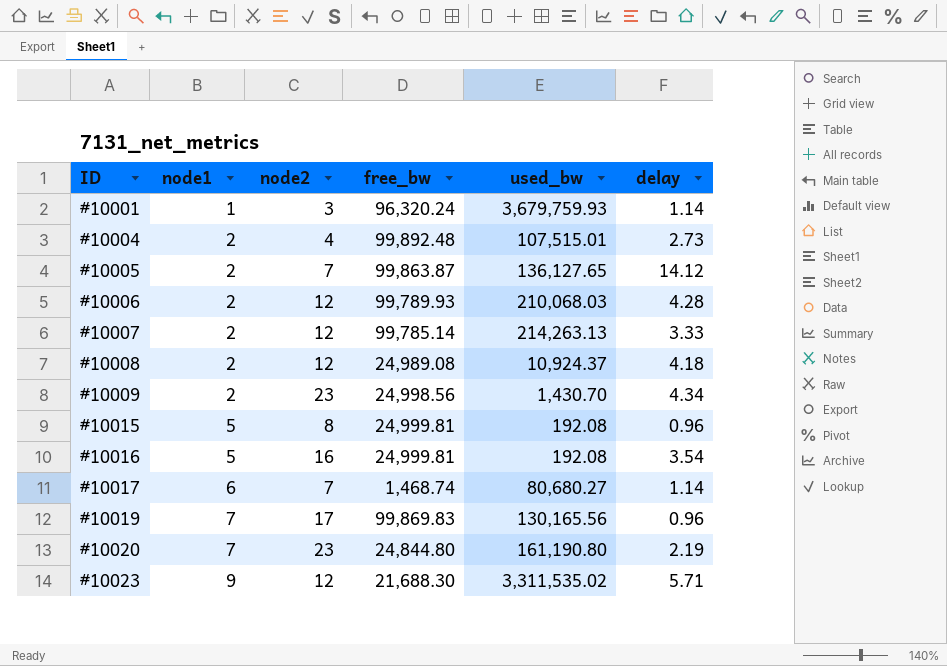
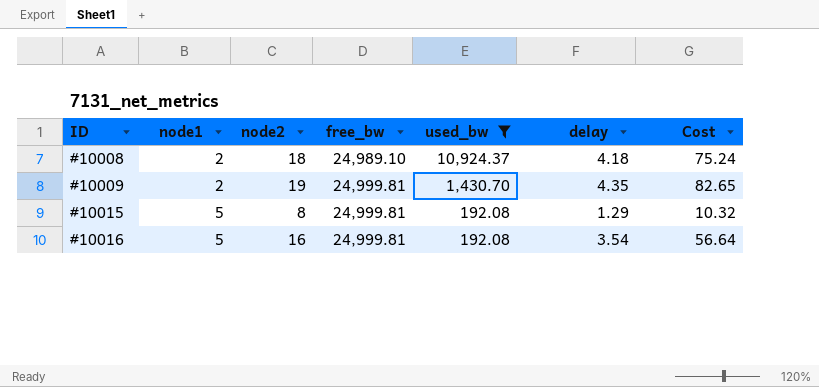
filter: none -> used_bw <= 10,924.37
column Cost | formula: none -> [node2] * [delay]
#10008 | node2: 12 -> 18
#10008 | free_bw: 24,989.08 -> 24,989.10
#10009 | node2: 23 -> 19
#10009 | free_bw: 24,998.56 -> 24,999.81
#10009 | delay: 4.34 -> 4.35
#10015 | delay: 0.96 -> 1.29

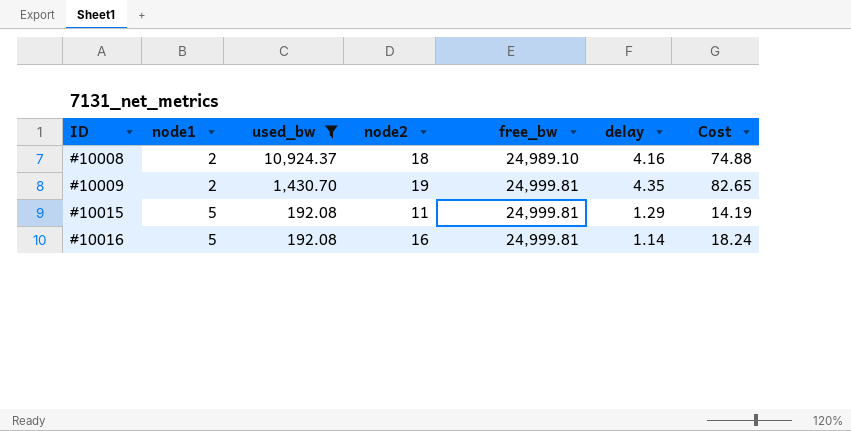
column used_bw | position: 5 -> 3
#10008 | delay: 4.18 -> 4.16
#10008 | Cost: 75.24 -> 74.88
#10015 | node2: 8 -> 11
#10015 | Cost: 10.32 -> 14.19
#10016 | delay: 3.54 -> 1.14
#10016 | Cost: 56.64 -> 18.24

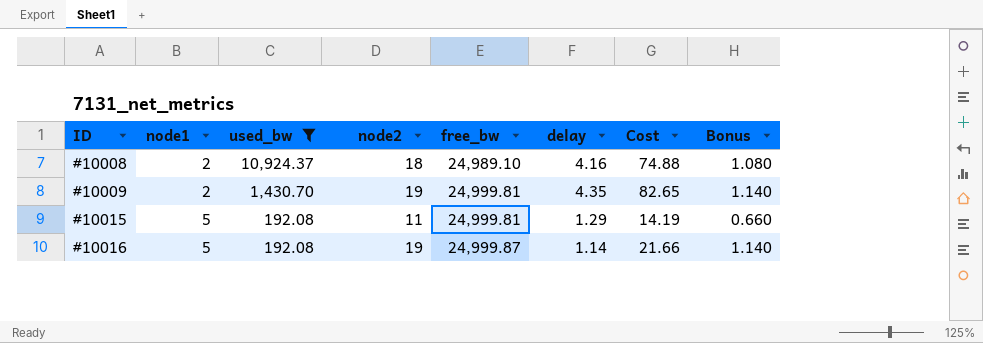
column Bonus | formula: none -> [node2] * 0.06
#10016 | node2: 16 -> 19
#10016 | free_bw: 24,999.81 -> 24,999.87
#10016 | Cost: 18.24 -> 21.66

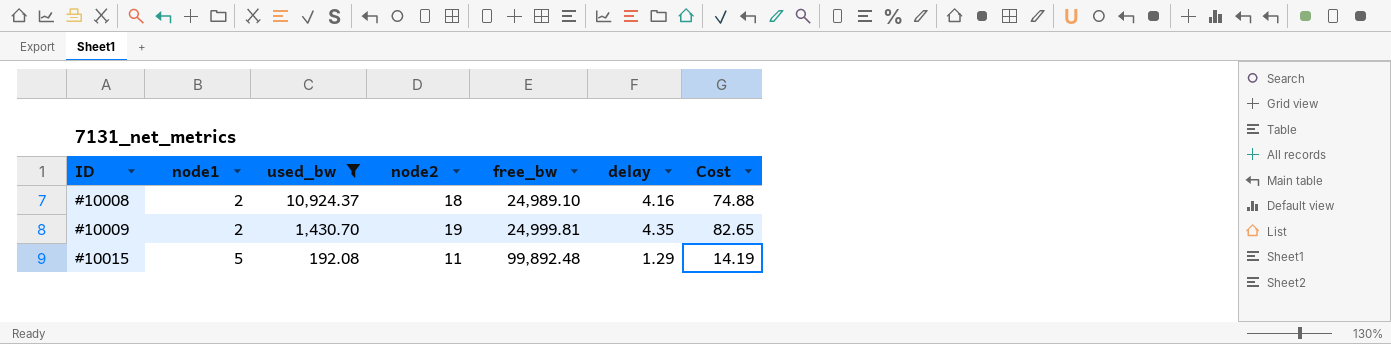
column Bonus | formula: [node2] * 0.06 -> none
row #10016: 5 | 192.08 | 19 | 24,999.87 | 1.14 | 21.66 | 1.140 -> none
#10015 | free_bw: 24,999.81 -> 99,892.48

